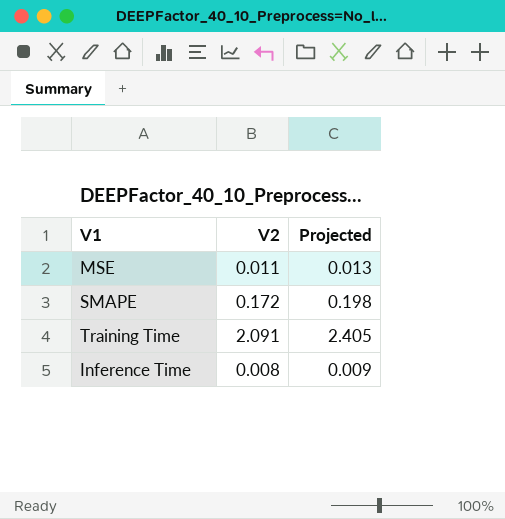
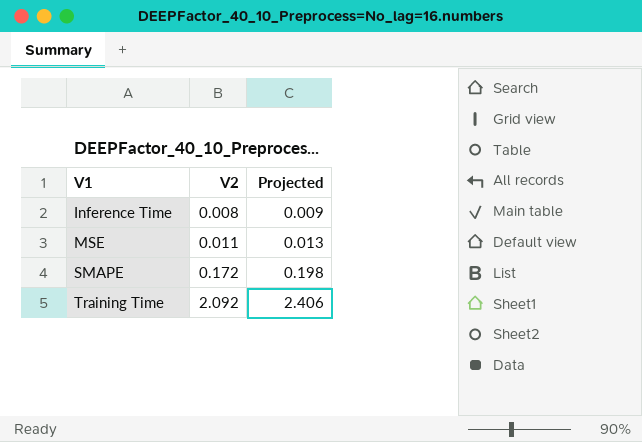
row order: none -> V1 ascending
Training Time | V2: 2.091 -> 2.092
Training Time | Projected: 2.405 -> 2.406

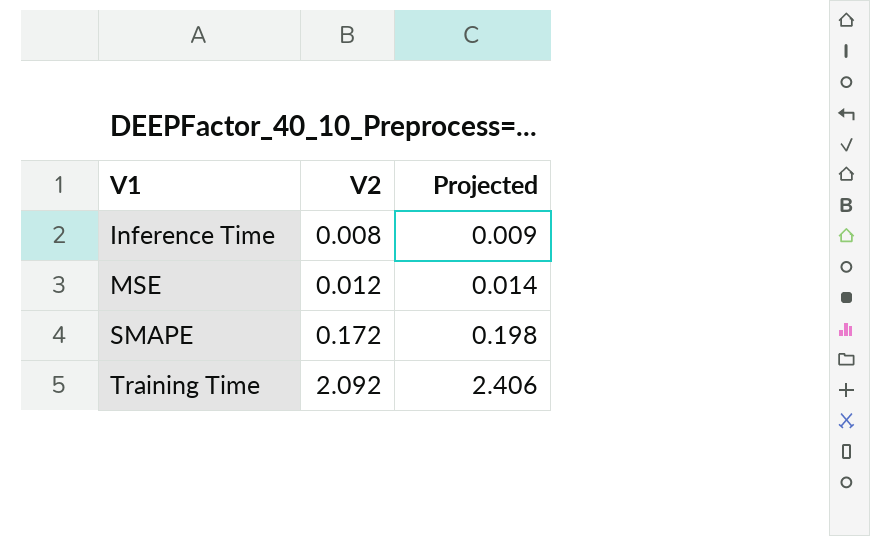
MSE | V2: 0.011 -> 0.012
MSE | Projected: 0.013 -> 0.014

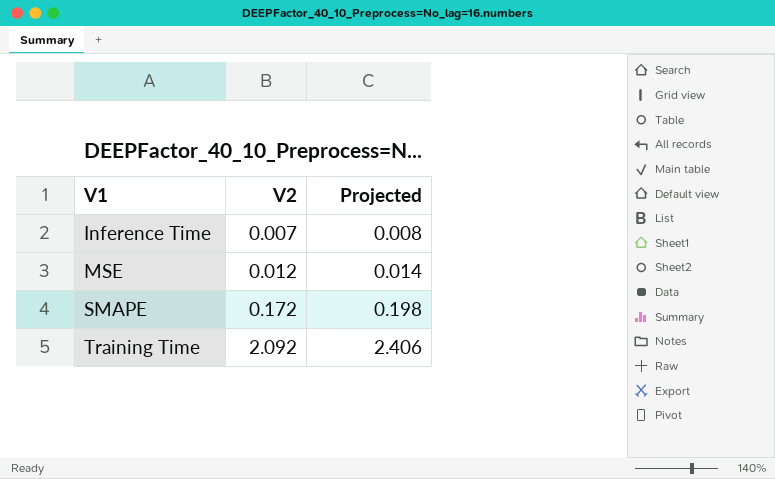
Inference Time | V2: 0.008 -> 0.007
Inference Time | Projected: 0.009 -> 0.008

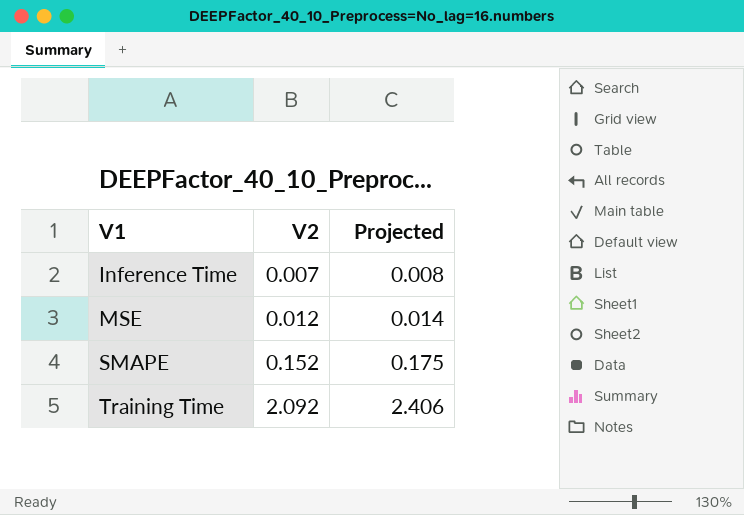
SMAPE | V2: 0.172 -> 0.152
SMAPE | Projected: 0.198 -> 0.175

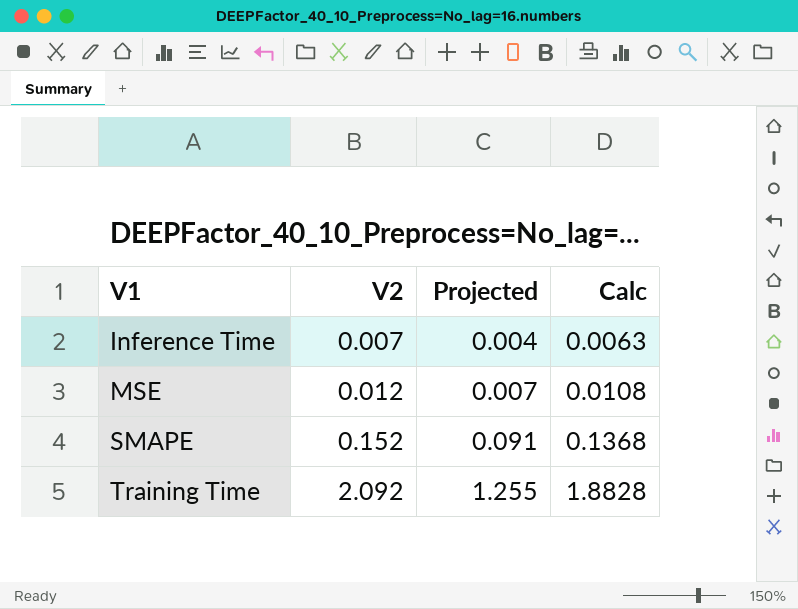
column Projected | formula: [V2] * 1.15 -> [V2] * 0.6
column Calc | formula: none -> [V2] * 0.9

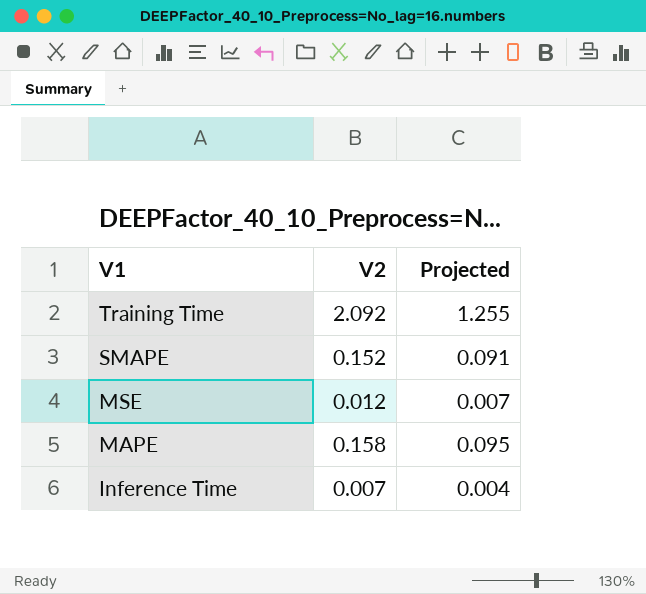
row order: V1 ascending -> V1 descending
column Calc | formula: [V2] * 0.9 -> none
row MAPE: none -> 0.158 | 0.095

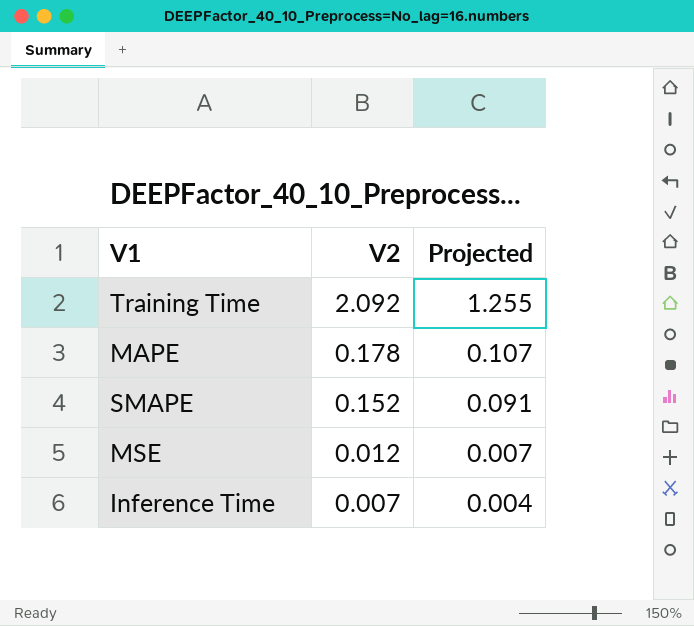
row order: V1 descending -> V2 descending
MAPE | V2: 0.158 -> 0.178
MAPE | Projected: 0.095 -> 0.107

